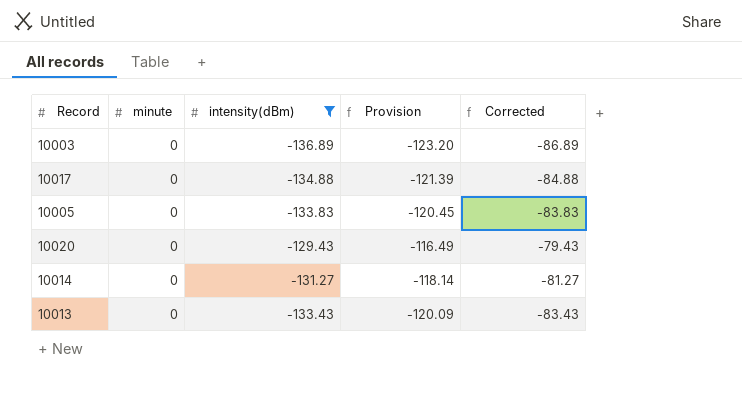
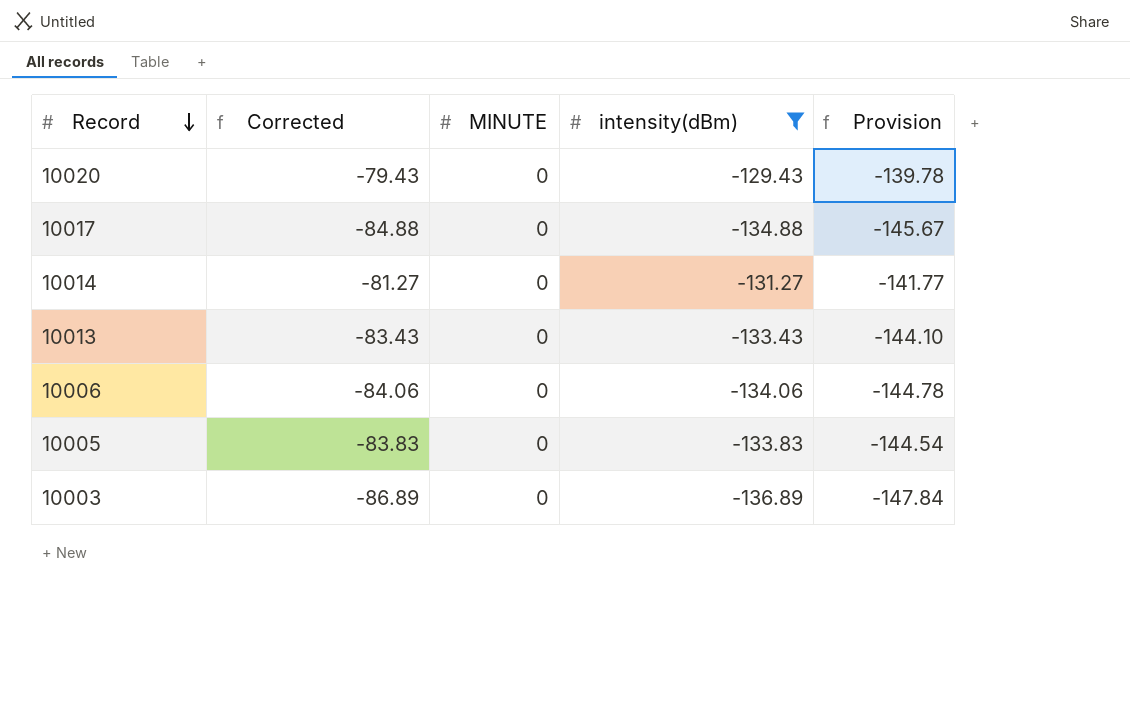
row order: none -> Record descending
column Corrected | position: 5 -> 2
column name: minute -> MINUTE
column Provision | formula: [intensity(dBm)] * 0.9 -> [intensity(dBm)] * 1.08
row 10006: none -> -84.06 | 0 | -134.06 | -144.78

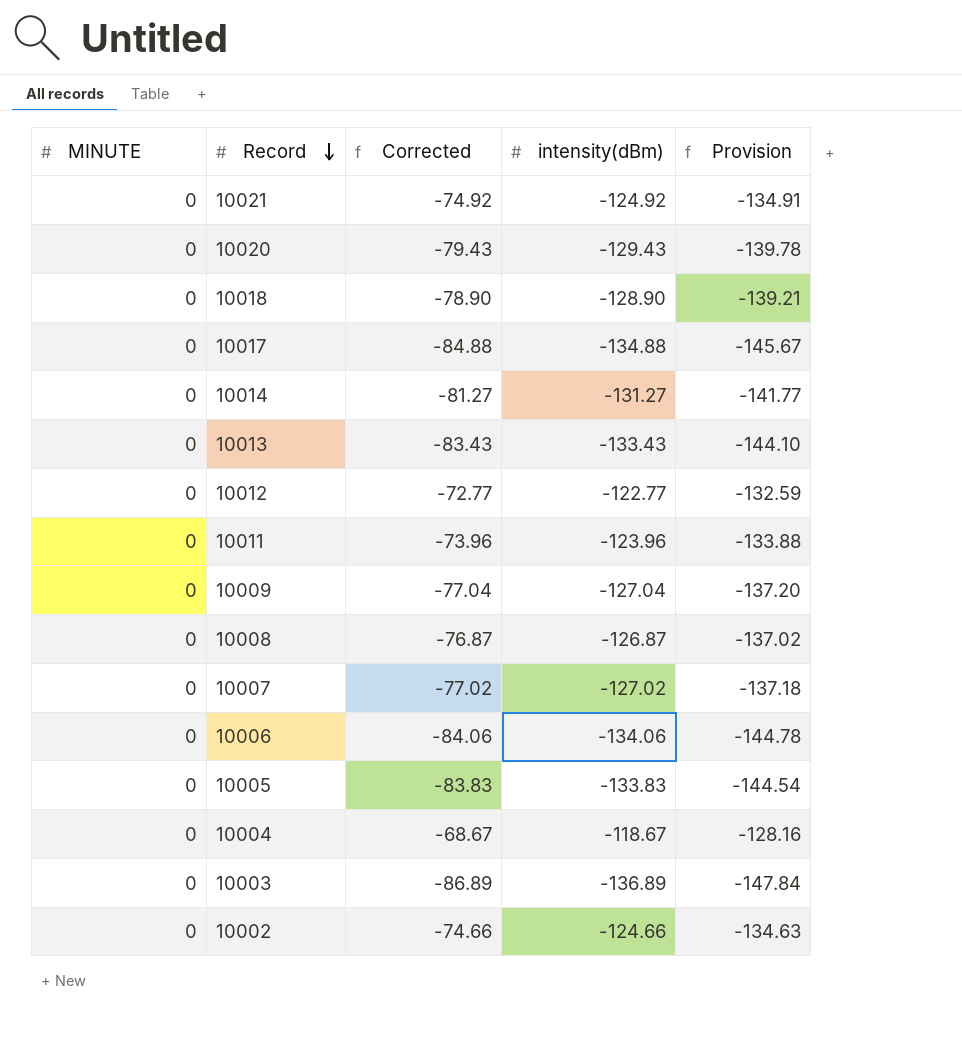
filter: intensity(dBm) <= -129.43 -> none
column MINUTE | position: 3 -> 1

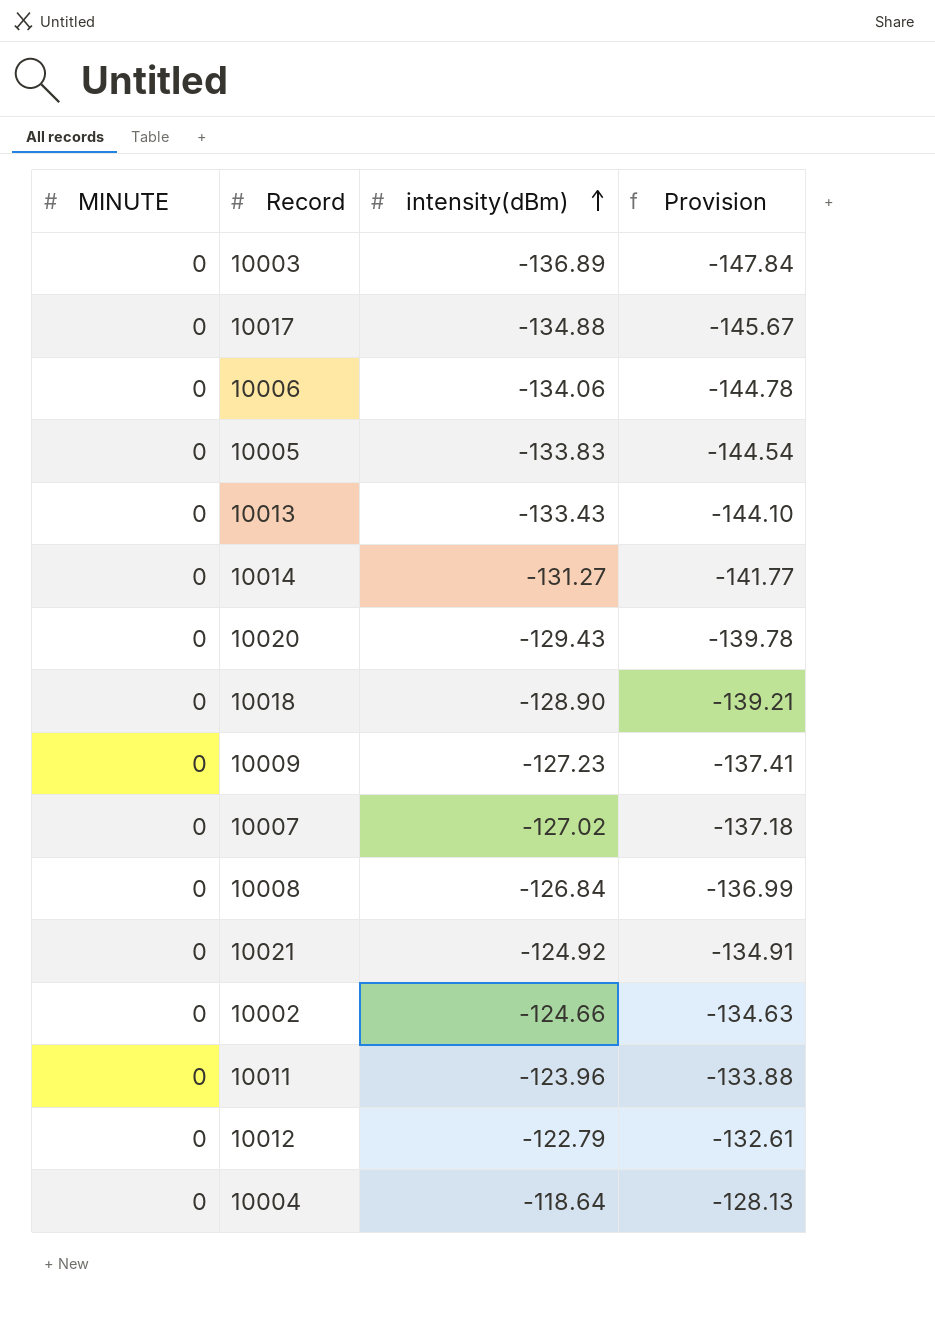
row order: Record descending -> intensity(dBm) ascending
column Corrected | formula: [intensity(dBm)] + 50 -> none
10009 | intensity(dBm): -127.04 -> -127.23
10009 | Provision: -137.20 -> -137.41
10008 | intensity(dBm): -126.87 -> -126.84
10008 | Provision: -137.02 -> -136.99
10012 | intensity(dBm): -122.77 -> -122.79
10012 | Provision: -132.59 -> -132.61
10004 | intensity(dBm): -118.67 -> -118.64
10004 | Provision: -128.16 -> -128.13

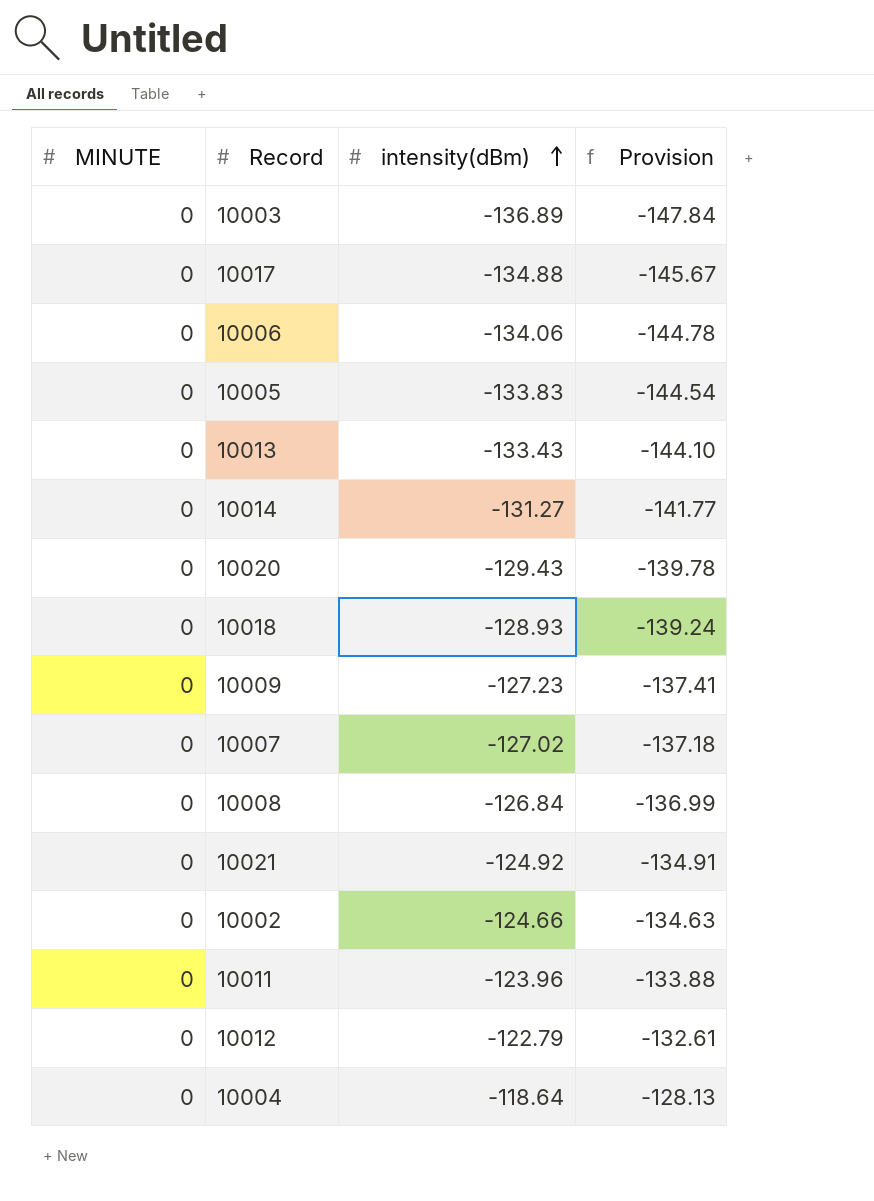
10018 | intensity(dBm): -128.90 -> -128.93
10018 | Provision: -139.21 -> -139.24

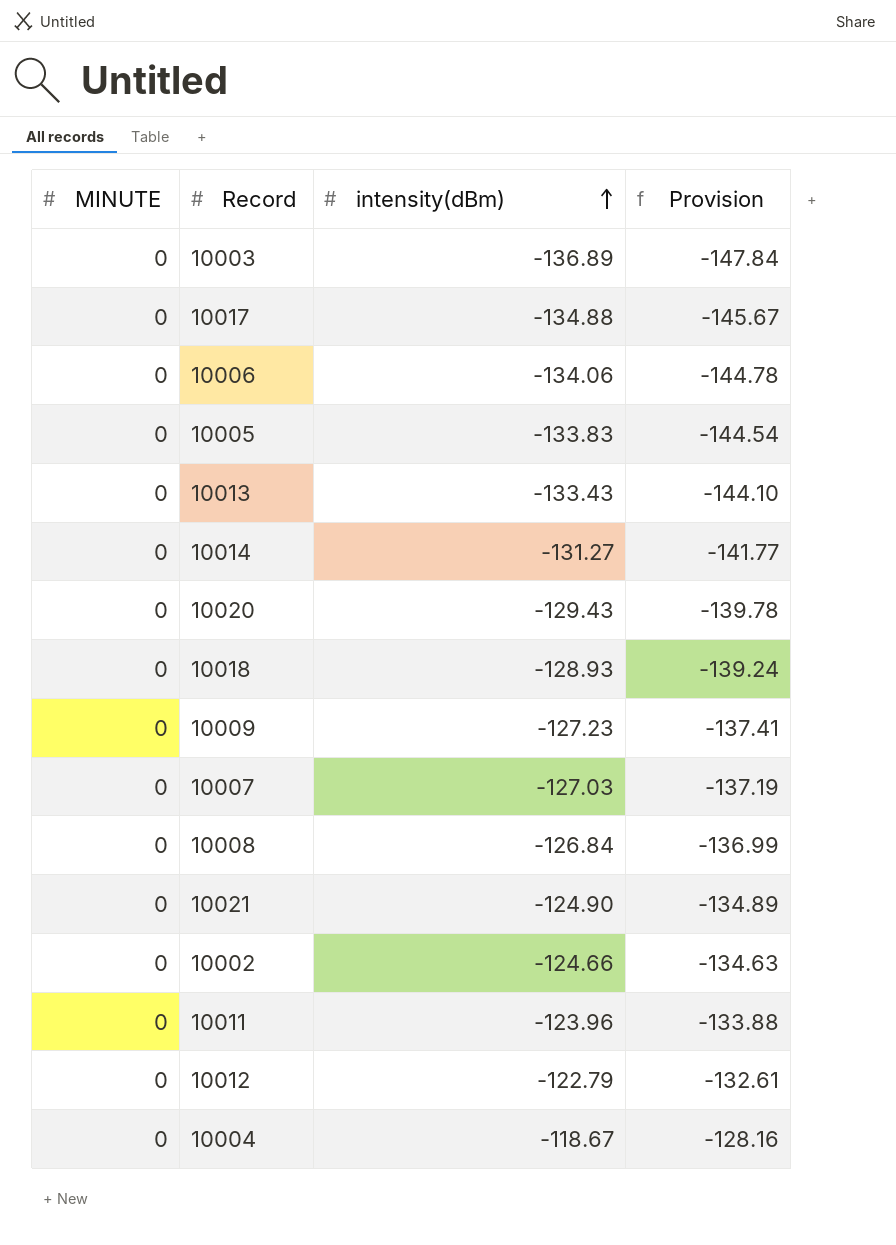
10007 | intensity(dBm): -127.02 -> -127.03
10007 | Provision: -137.18 -> -137.19
10021 | intensity(dBm): -124.92 -> -124.90
10021 | Provision: -134.91 -> -134.89
10004 | intensity(dBm): -118.64 -> -118.67
10004 | Provision: -128.13 -> -128.16

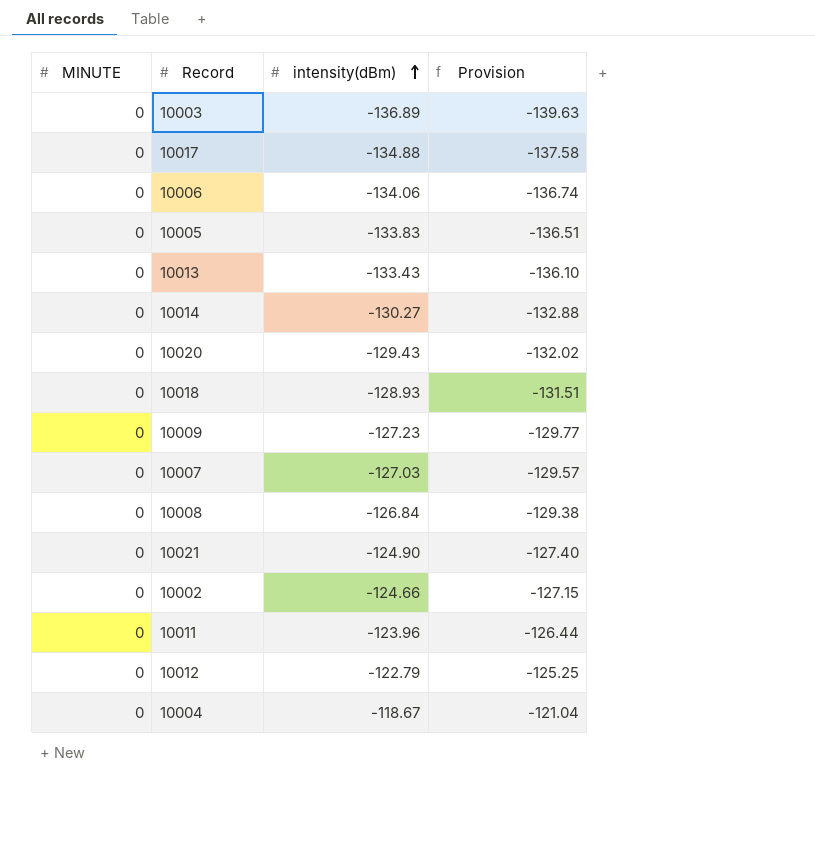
column Provision | formula: [intensity(dBm)] * 1.08 -> [intensity(dBm)] * 1.02
10014 | intensity(dBm): -131.27 -> -130.27

